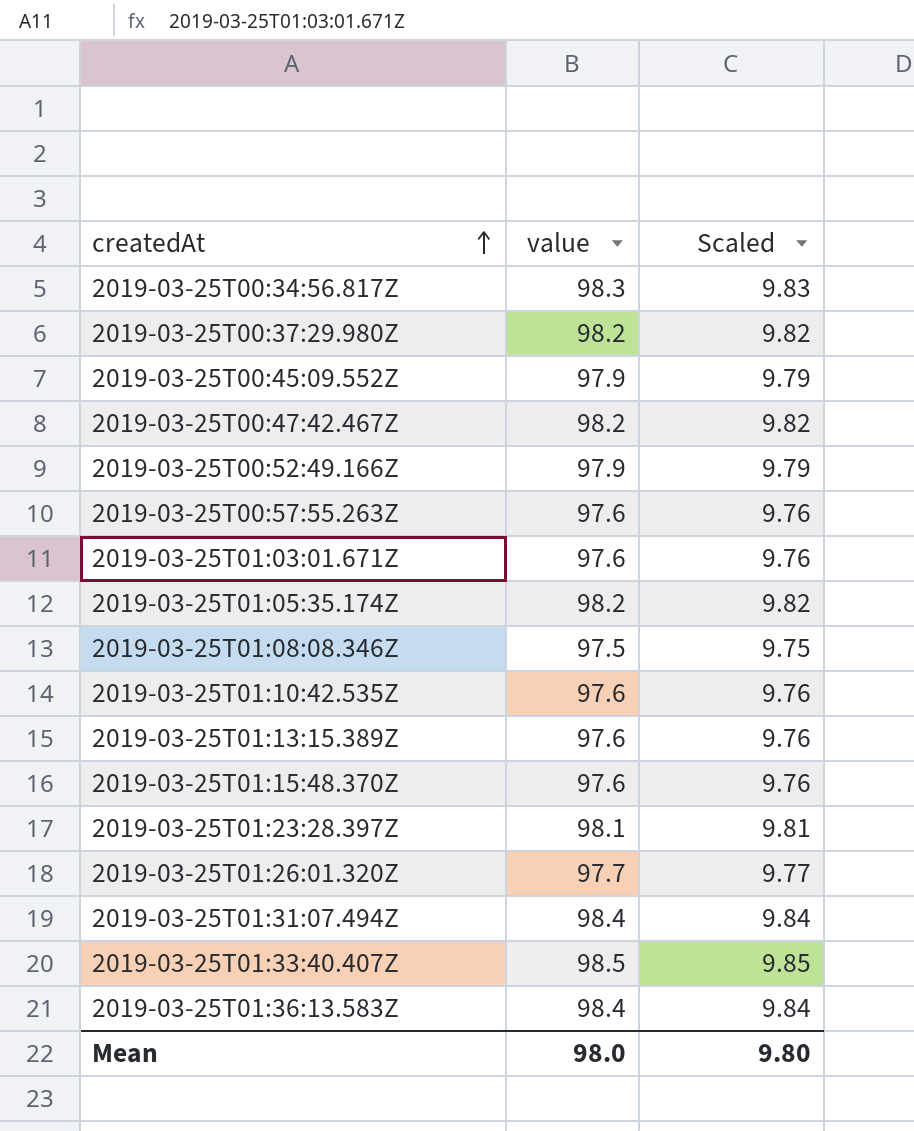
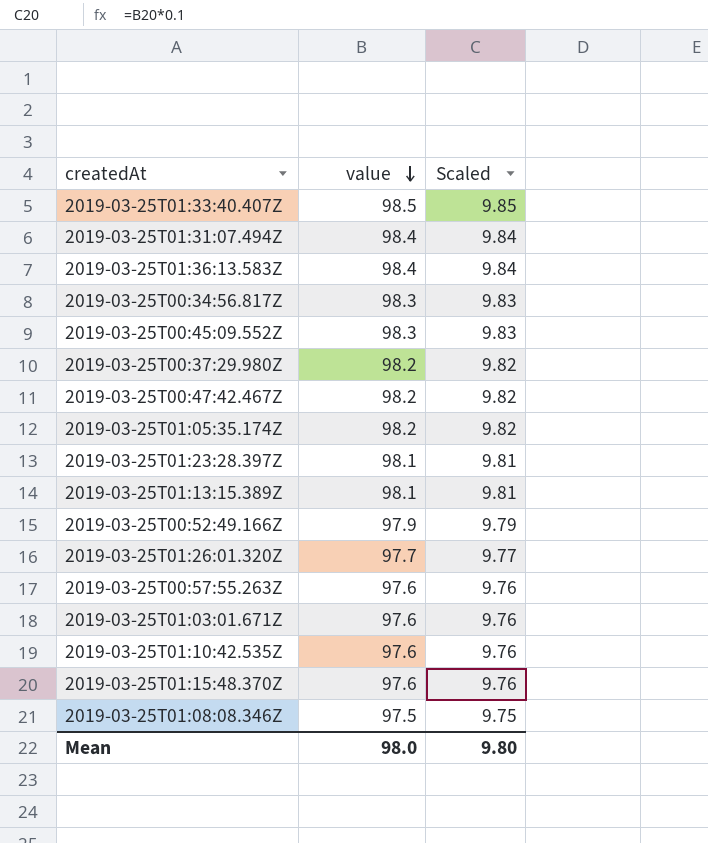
row order: createdAt ascending -> value descending
2019-03-25T00:45:09.552Z | value: 97.9 -> 98.3
2019-03-25T00:45:09.552Z | Scaled: 9.79 -> 9.83
2019-03-25T01:13:15.389Z | value: 97.6 -> 98.1
2019-03-25T01:13:15.389Z | Scaled: 9.76 -> 9.81

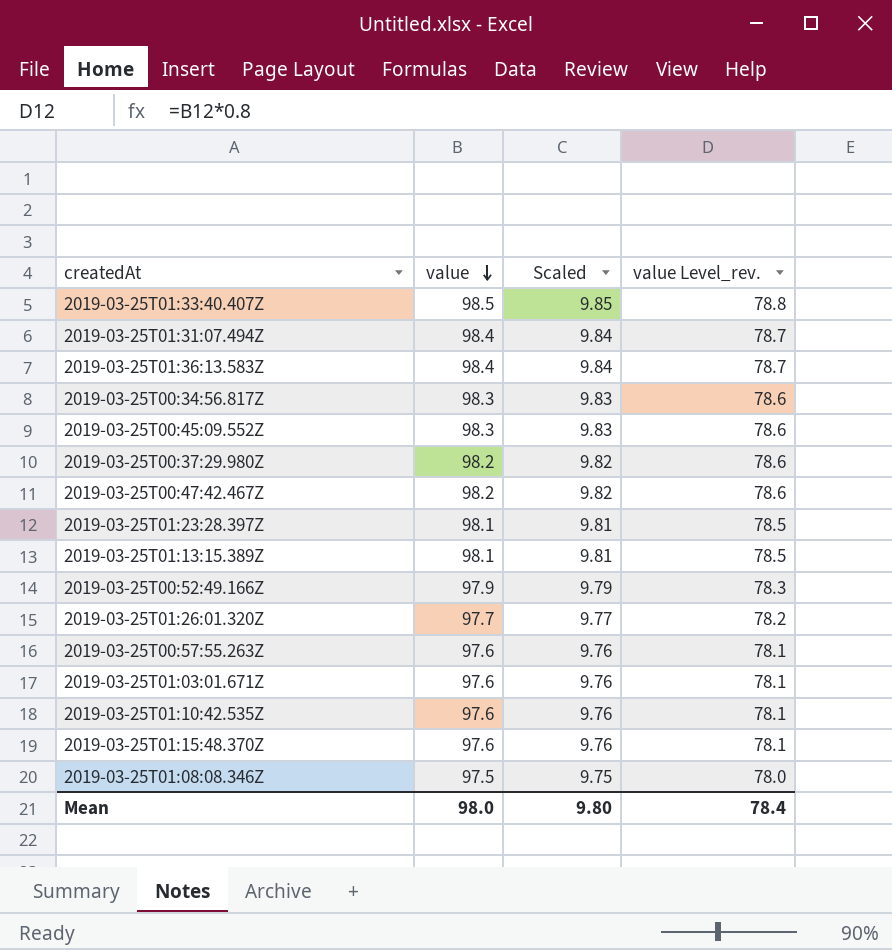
column value Level_rev. | formula: none -> [value] * 0.8
row 2019-03-25T01:05:35.174Z: 98.2 | 9.82 -> none

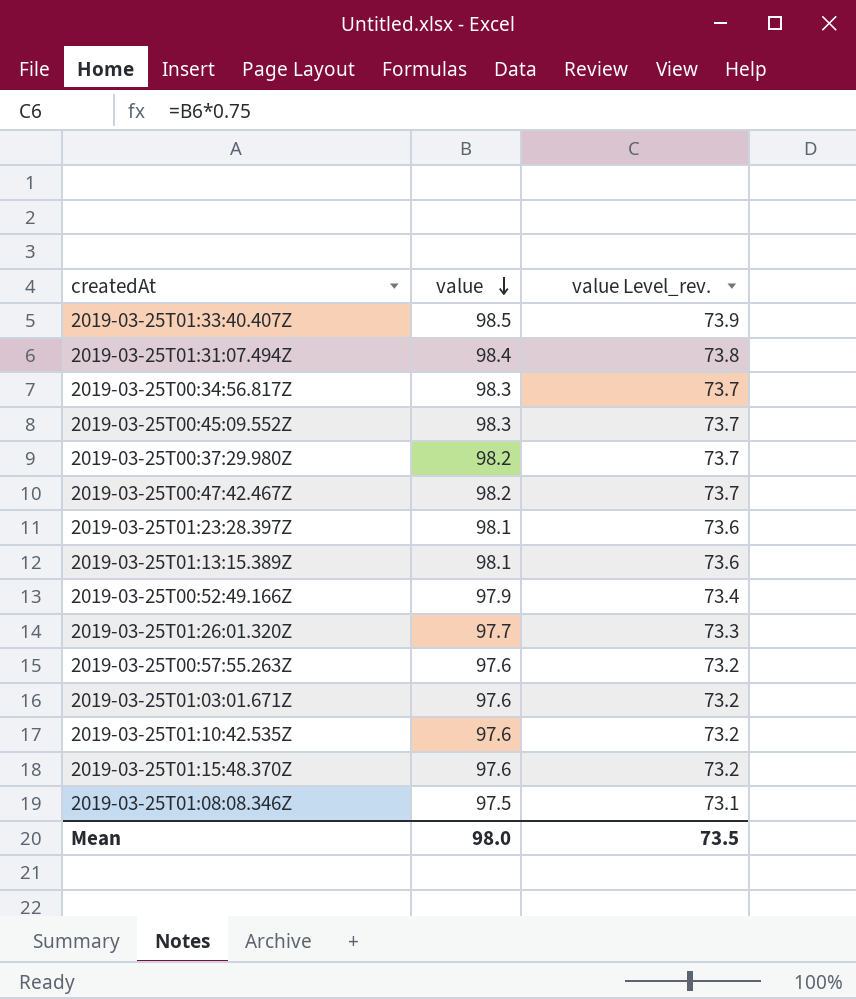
column Scaled | formula: [value] * 0.1 -> none
column value Level_rev. | formula: [value] * 0.8 -> [value] * 0.75
row 2019-03-25T01:36:13.583Z: 98.4 | 9.84 | 78.7 -> none
Mean | value Level_rev.: 78.4 -> 73.5

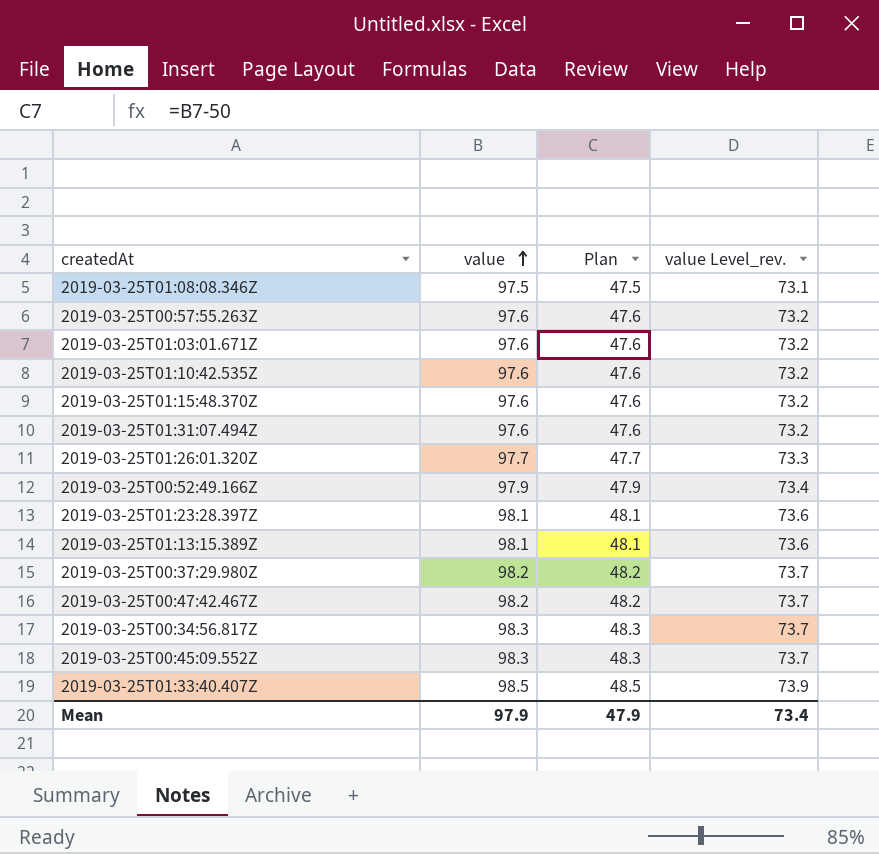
row order: value descending -> value ascending
column Plan | formula: none -> [value] - 50
2019-03-25T01:31:07.494Z | value: 98.4 -> 97.6
2019-03-25T01:31:07.494Z | value Level_rev.: 73.8 -> 73.2
Mean | value: 98.0 -> 97.9
Mean | value Level_rev.: 73.5 -> 73.4

